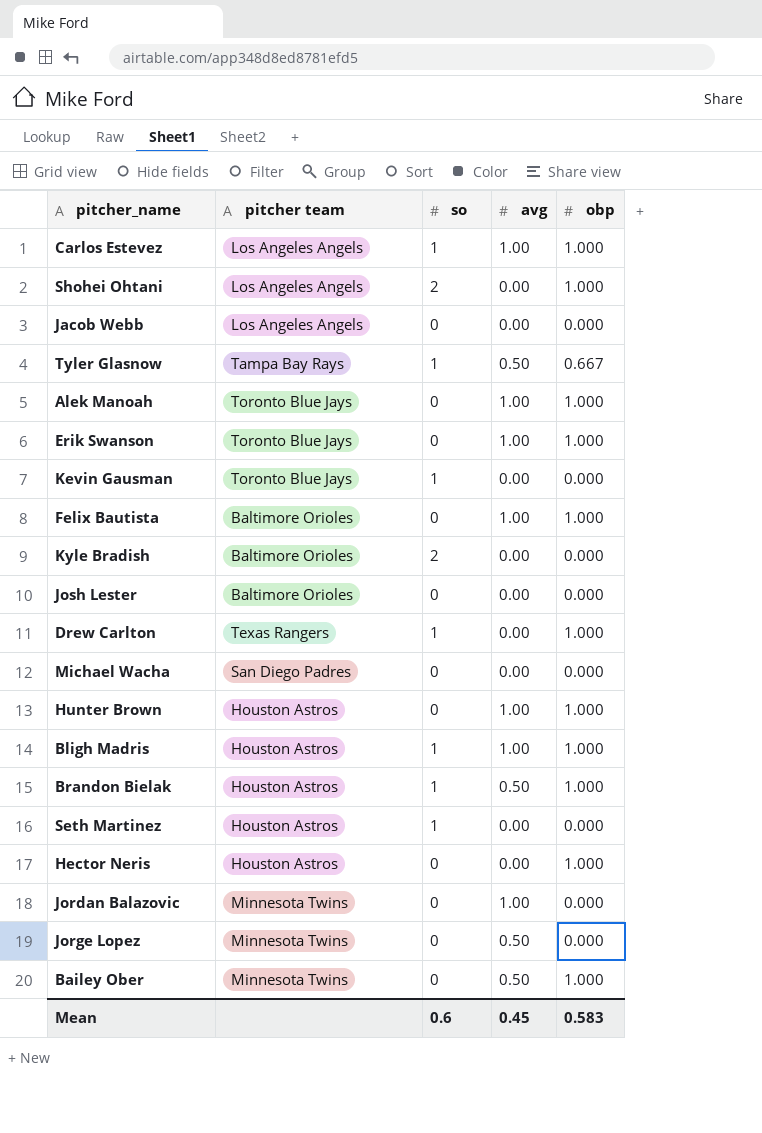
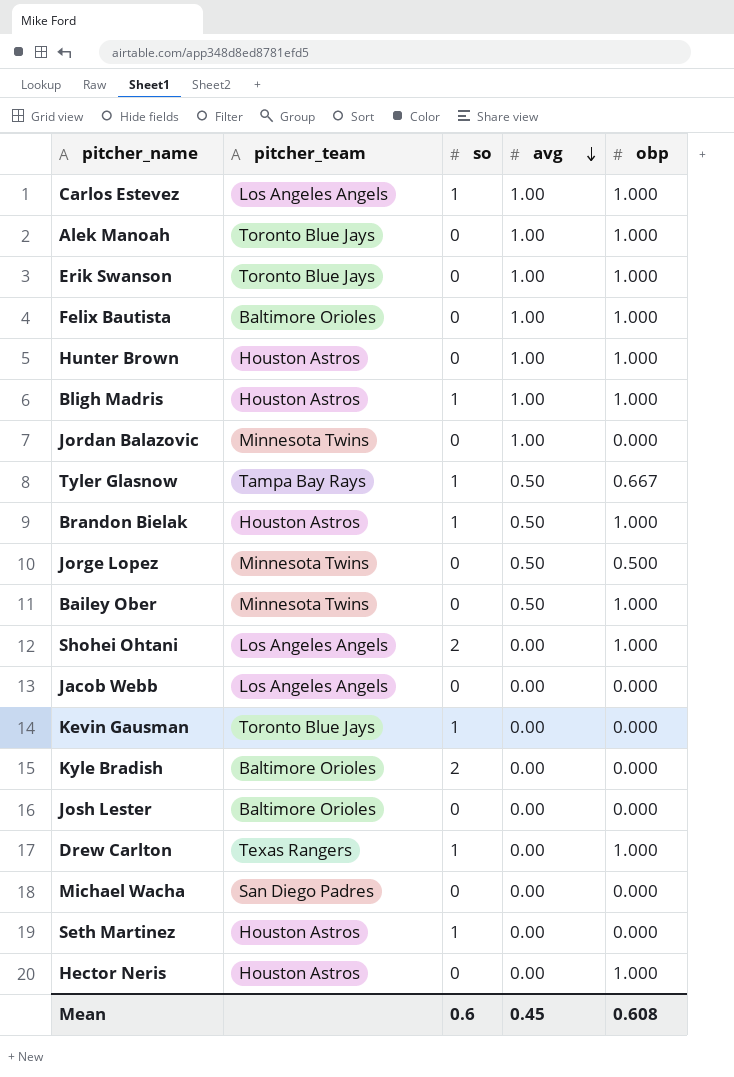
row order: none -> avg descending
column name: pitcher team -> pitcher_team
Jorge Lopez | obp: 0.000 -> 0.500
Mean | obp: 0.583 -> 0.608

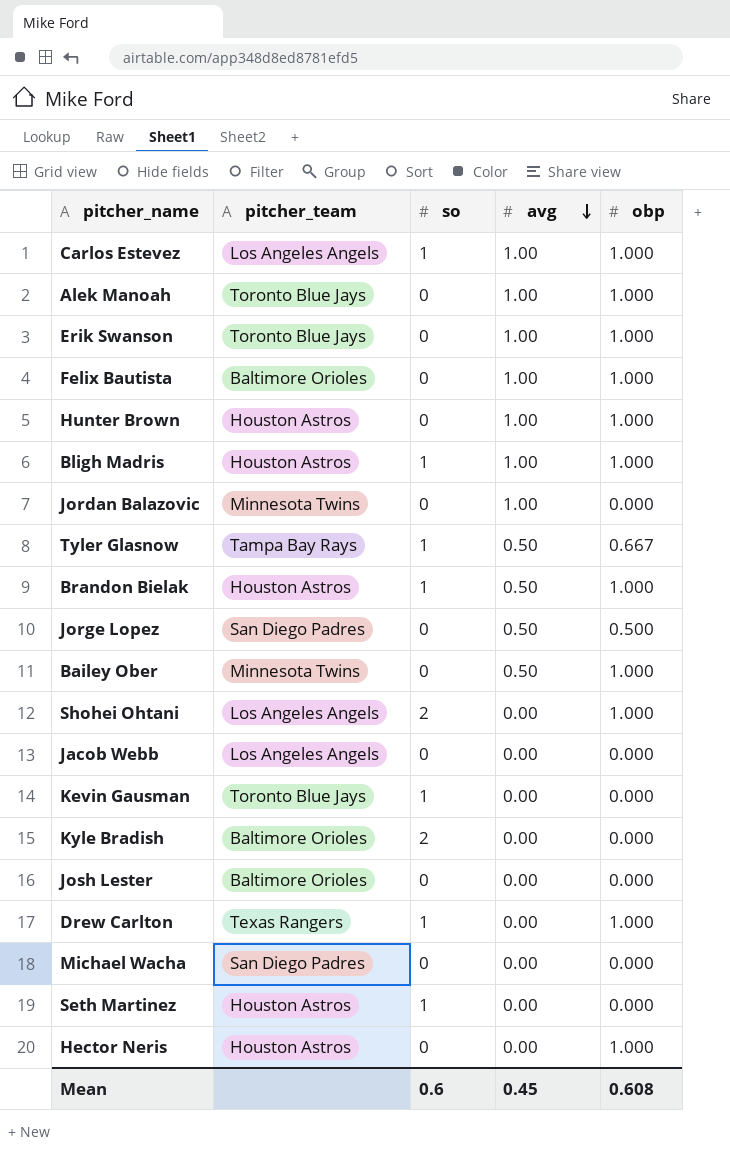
Jorge Lopez | pitcher_team: Minnesota Twins -> San Diego Padres

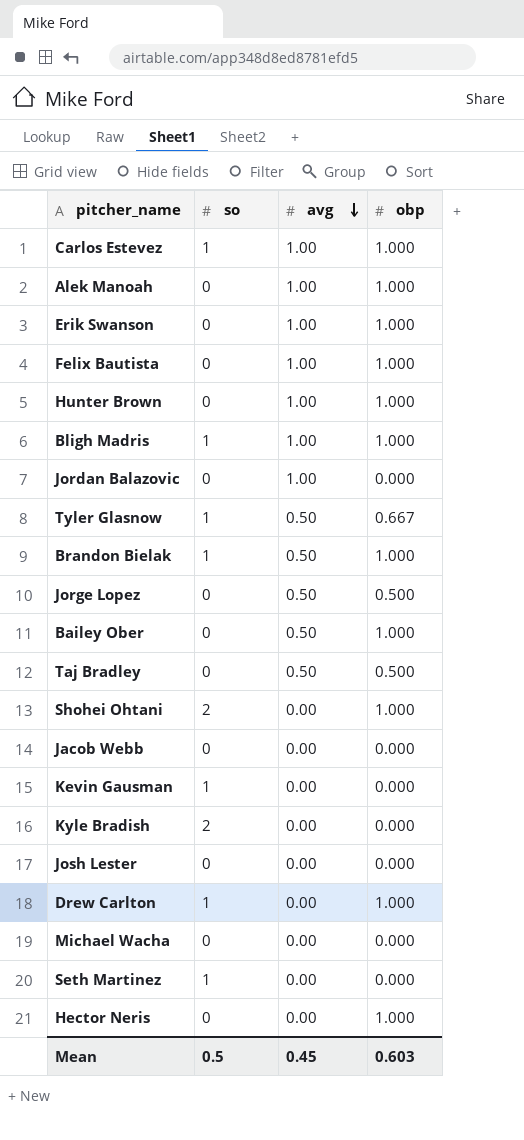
column pitcher_team | position: 2 -> none
row Taj Bradley: none -> 0 | 0.50 | 0.500
Mean | so: 0.6 -> 0.5
Mean | obp: 0.608 -> 0.603

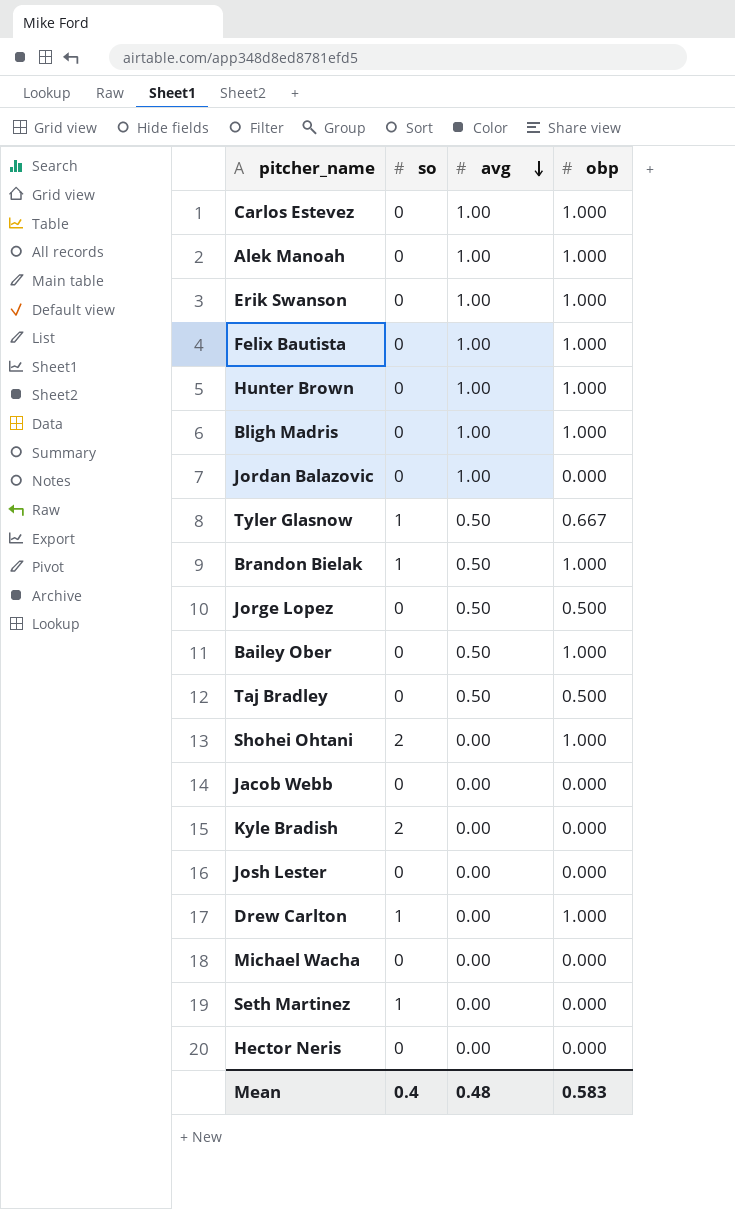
row Kevin Gausman: 1 | 0.00 | 0.000 -> none
Carlos Estevez | so: 1 -> 0
Bligh Madris | so: 1 -> 0
Hector Neris | obp: 1.000 -> 0.000
Mean | so: 0.5 -> 0.4
Mean | avg: 0.45 -> 0.48
Mean | obp: 0.603 -> 0.583

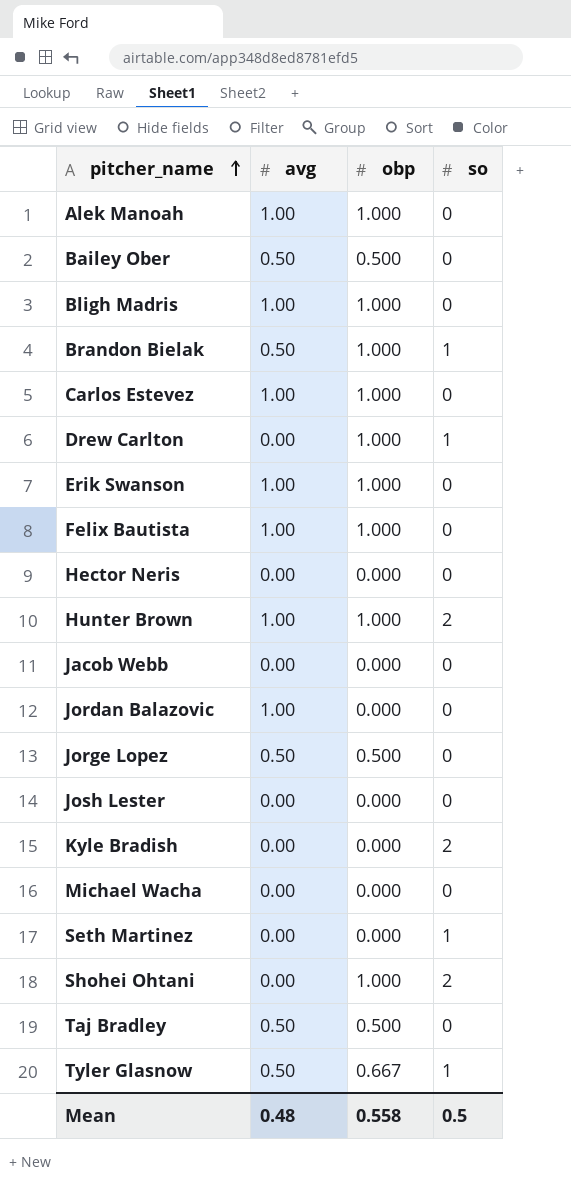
row order: avg descending -> pitcher_name ascending
column so | position: 2 -> 4
Bailey Ober | obp: 1.000 -> 0.500
Hunter Brown | so: 0 -> 2
Mean | obp: 0.583 -> 0.558
Mean | so: 0.4 -> 0.5

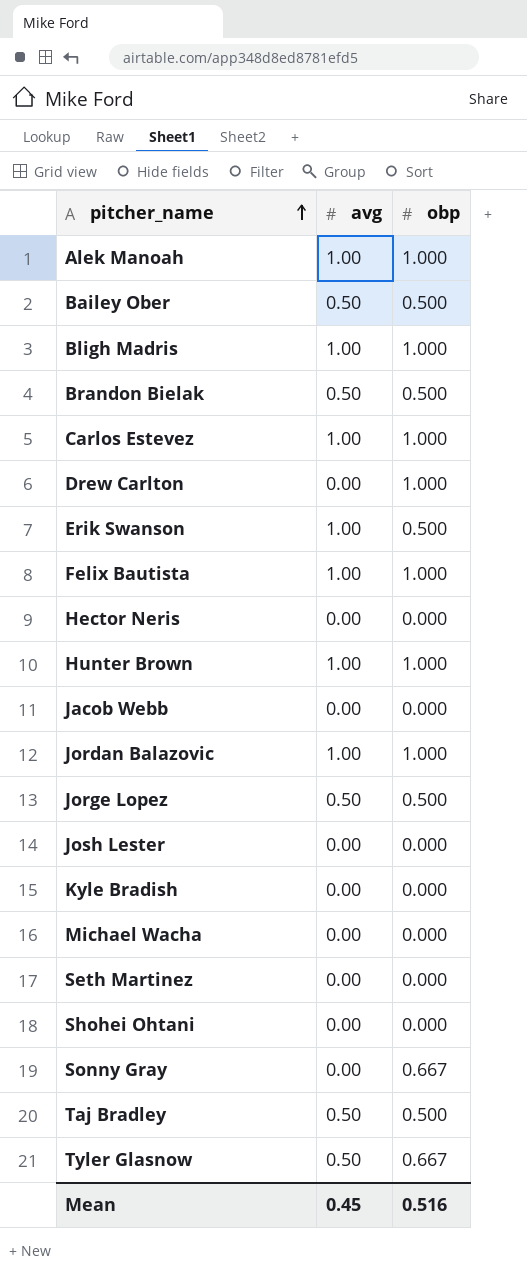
column so | position: 4 -> none
Brandon Bielak | obp: 1.000 -> 0.500
Erik Swanson | obp: 1.000 -> 0.500
Jordan Balazovic | obp: 0.000 -> 1.000
Shohei Ohtani | obp: 1.000 -> 0.000
row Sonny Gray: none -> 0.00 | 0.667
Mean | avg: 0.48 -> 0.45
Mean | obp: 0.558 -> 0.516

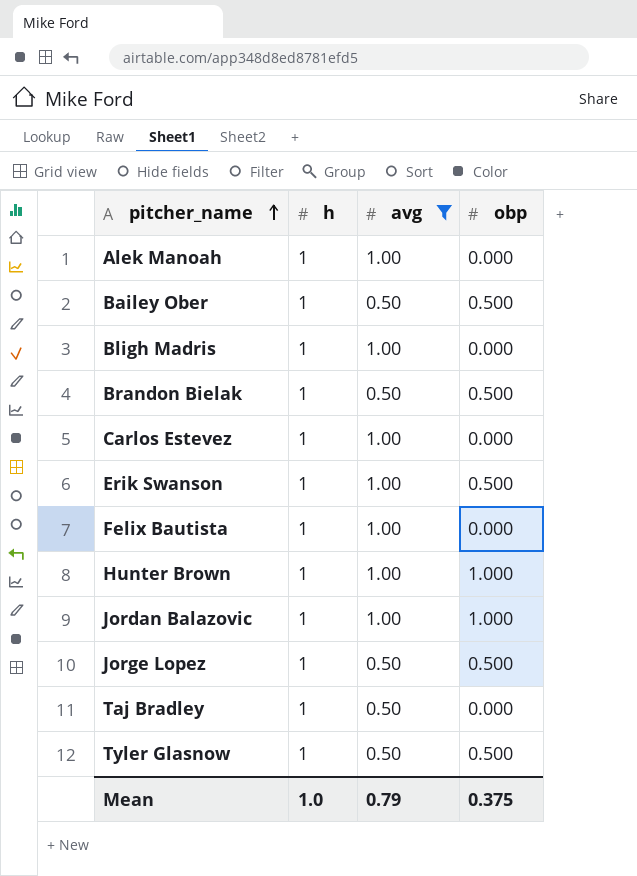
filter: none -> avg != 0.00
column h | position: none -> 2
Alek Manoah | obp: 1.000 -> 0.000
Bligh Madris | obp: 1.000 -> 0.000
Carlos Estevez | obp: 1.000 -> 0.000
Felix Bautista | obp: 1.000 -> 0.000
Taj Bradley | obp: 0.500 -> 0.000
Tyler Glasnow | obp: 0.667 -> 0.500
Mean | avg: 0.45 -> 0.79
Mean | obp: 0.516 -> 0.375

